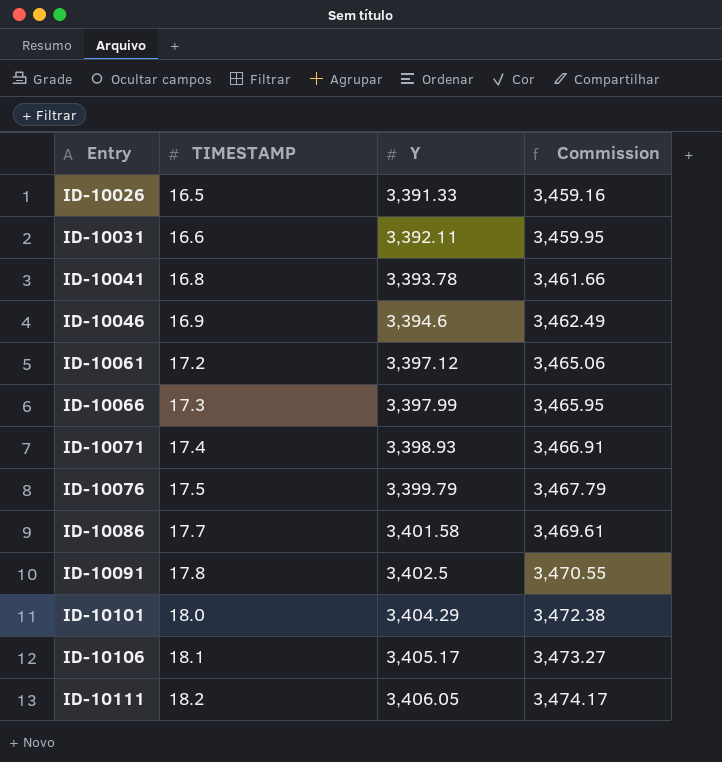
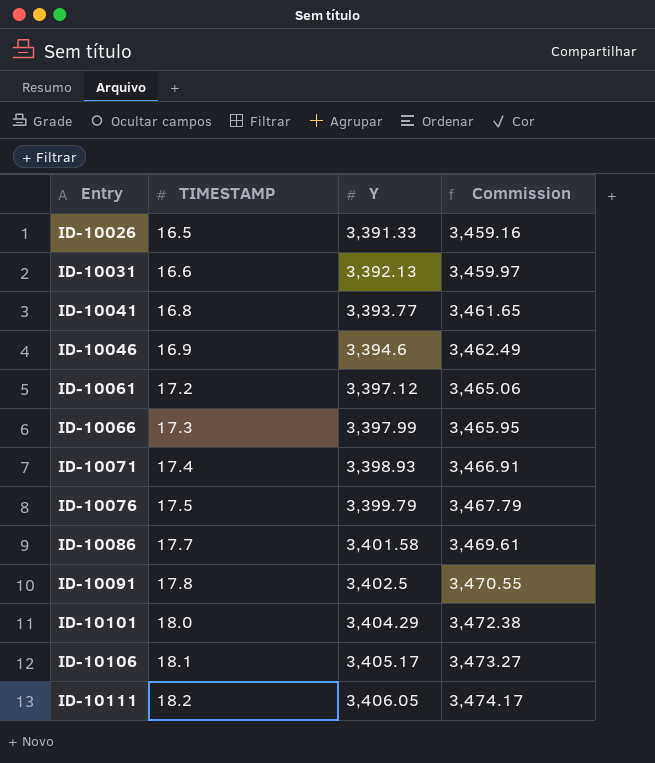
ID-10031 | Y: 3,392.11 -> 3,392.13
ID-10031 | Commission: 3,459.95 -> 3,459.97
ID-10041 | Y: 3,393.78 -> 3,393.77
ID-10041 | Commission: 3,461.66 -> 3,461.65

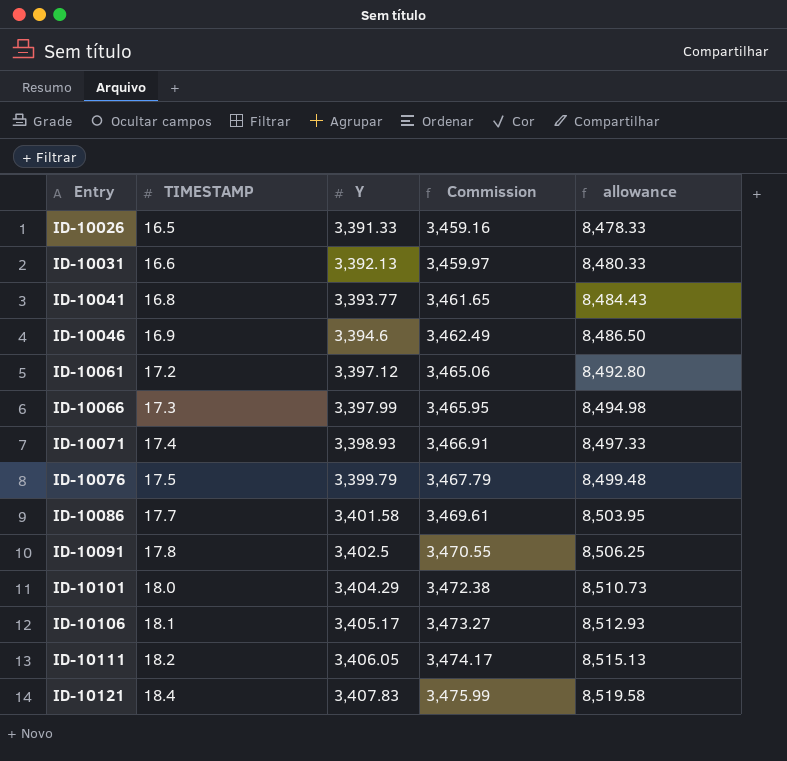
column allowance | formula: none -> [Y] * 2.5
row ID-10121: none -> 18.4 | 3,407.83 | 3,475.99 | 8,519.58

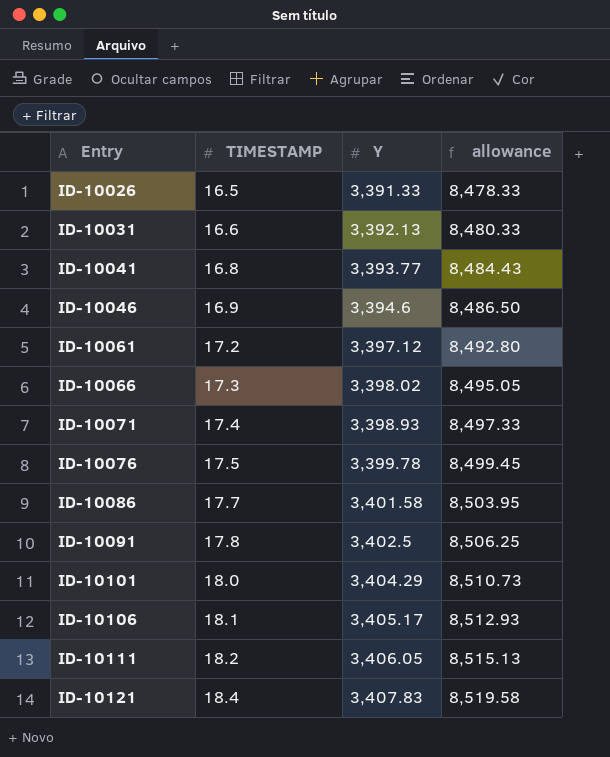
column Commission | formula: [Y] * 1.02 -> none
ID-10066 | Y: 3,397.99 -> 3,398.02
ID-10066 | allowance: 8,494.98 -> 8,495.05
ID-10076 | Y: 3,399.79 -> 3,399.78
ID-10076 | allowance: 8,499.48 -> 8,499.45

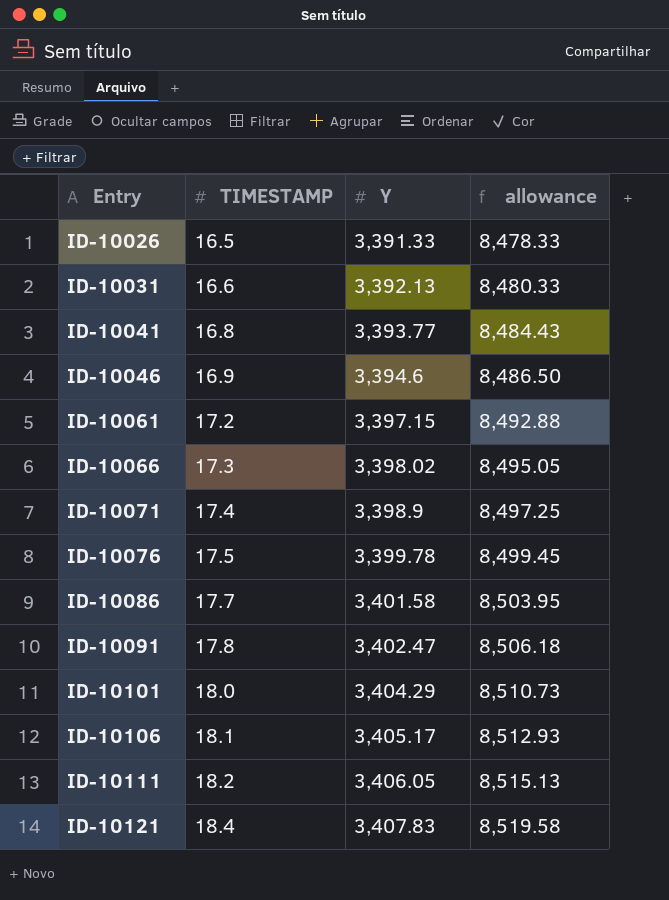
ID-10061 | Y: 3,397.12 -> 3,397.15
ID-10061 | allowance: 8,492.80 -> 8,492.88
ID-10071 | Y: 3,398.93 -> 3,398.9
ID-10071 | allowance: 8,497.33 -> 8,497.25
ID-10091 | Y: 3,402.5 -> 3,402.47
ID-10091 | allowance: 8,506.25 -> 8,506.18

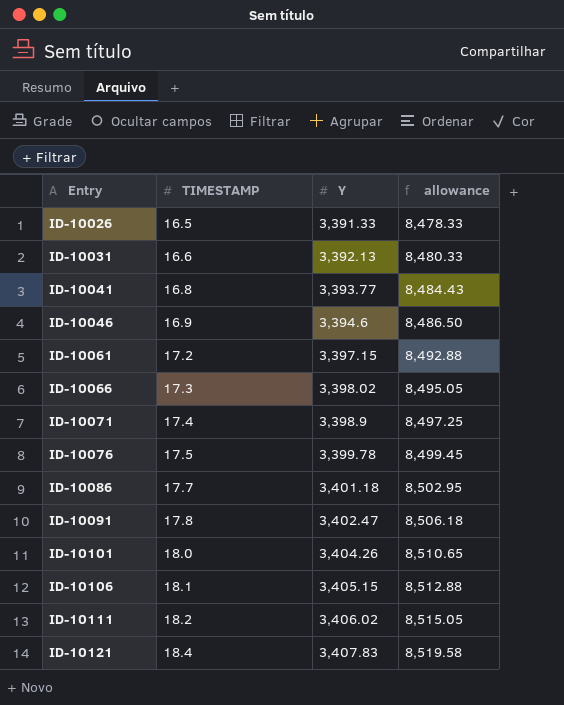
ID-10086 | Y: 3,401.58 -> 3,401.18
ID-10086 | allowance: 8,503.95 -> 8,502.95
ID-10101 | Y: 3,404.29 -> 3,404.26
ID-10101 | allowance: 8,510.73 -> 8,510.65
ID-10106 | Y: 3,405.17 -> 3,405.15
ID-10106 | allowance: 8,512.93 -> 8,512.88
ID-10111 | Y: 3,406.05 -> 3,406.02
ID-10111 | allowance: 8,515.13 -> 8,515.05

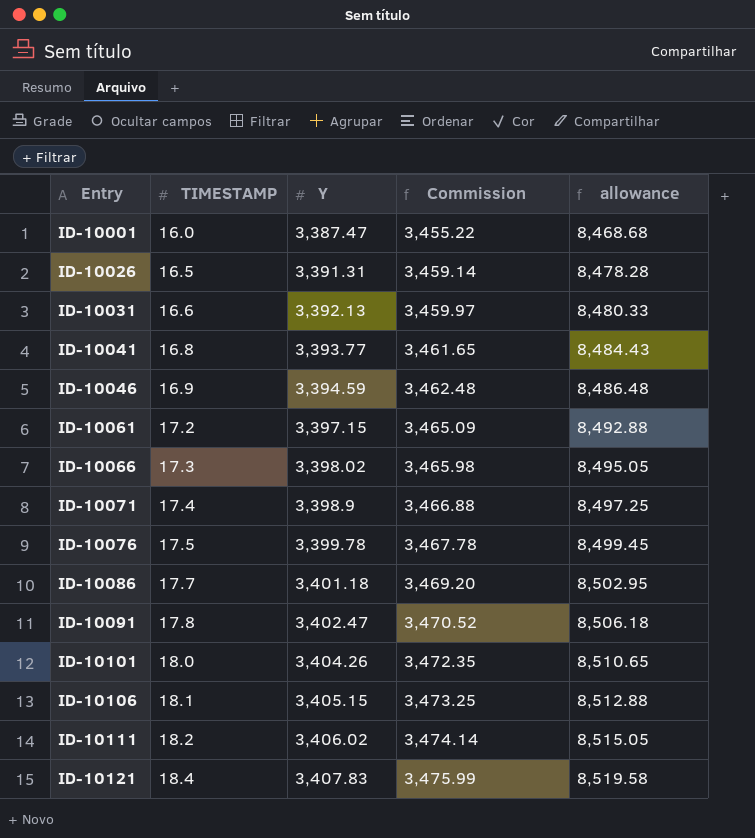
column Commission | formula: none -> [Y] * 1.02
row ID-10001: none -> 16.0 | 3,387.47 | 3,455.22 | 8,468.68
ID-10026 | Y: 3,391.33 -> 3,391.31
ID-10026 | allowance: 8,478.33 -> 8,478.28
ID-10046 | Y: 3,394.6 -> 3,394.59
ID-10046 | allowance: 8,486.50 -> 8,486.48

